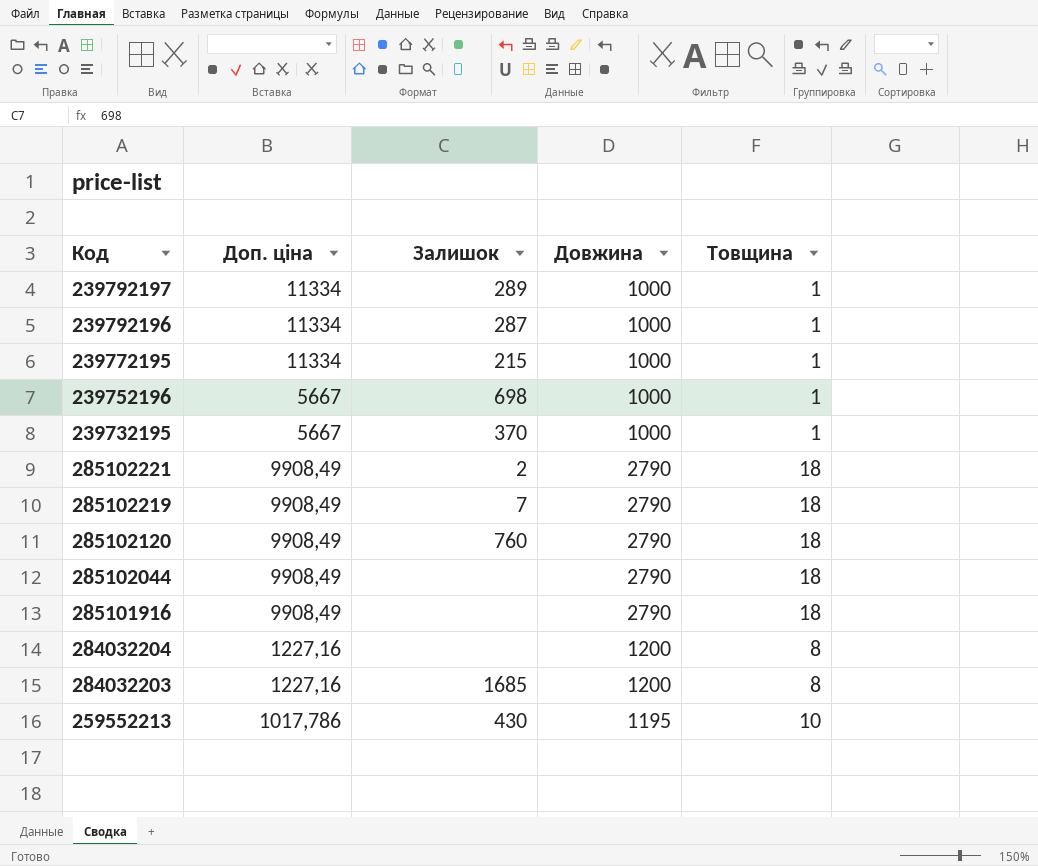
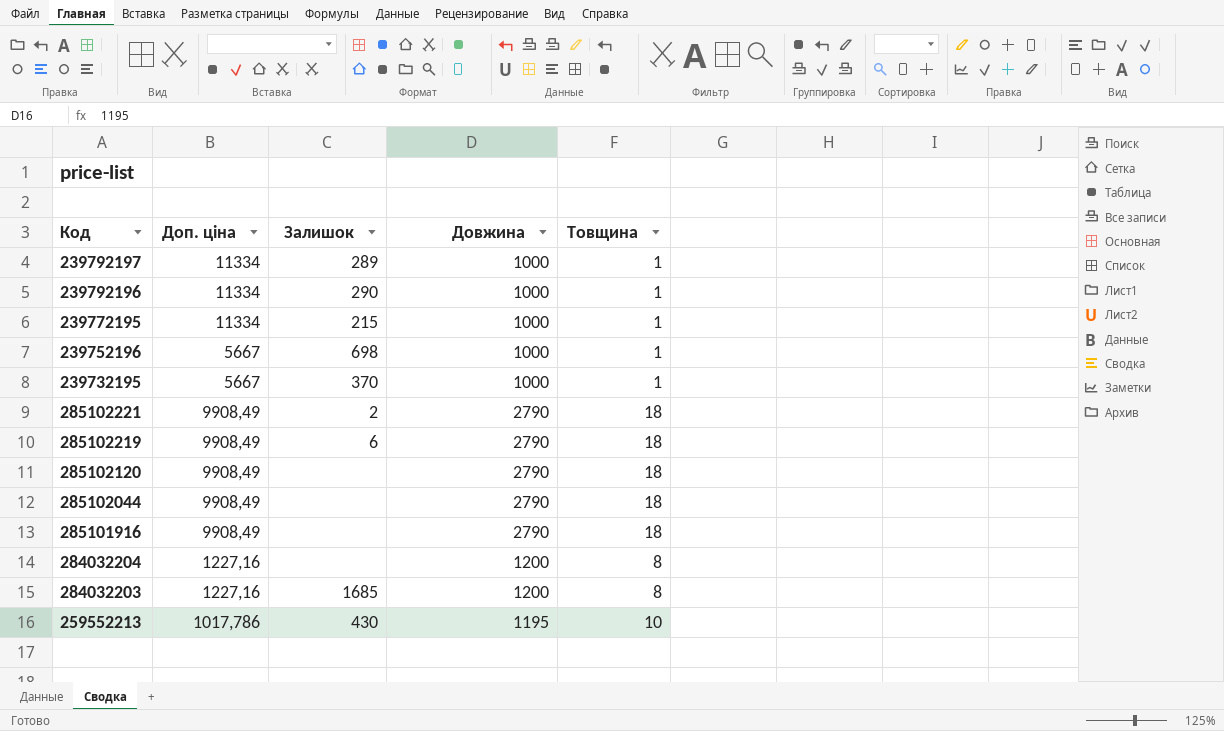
239792196 | Залишок: 287 -> 290
285102219 | Залишок: 7 -> 6
285102120 | Залишок: 760 -> none

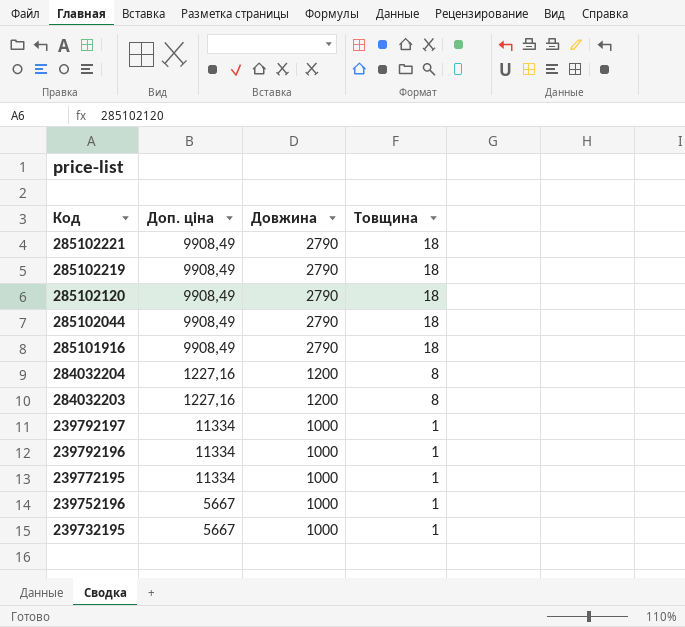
row order: none -> Код descending
column Залишок | position: 3 -> none
row 259552213: 1017,786 | 430 | 1195 | 10 -> none

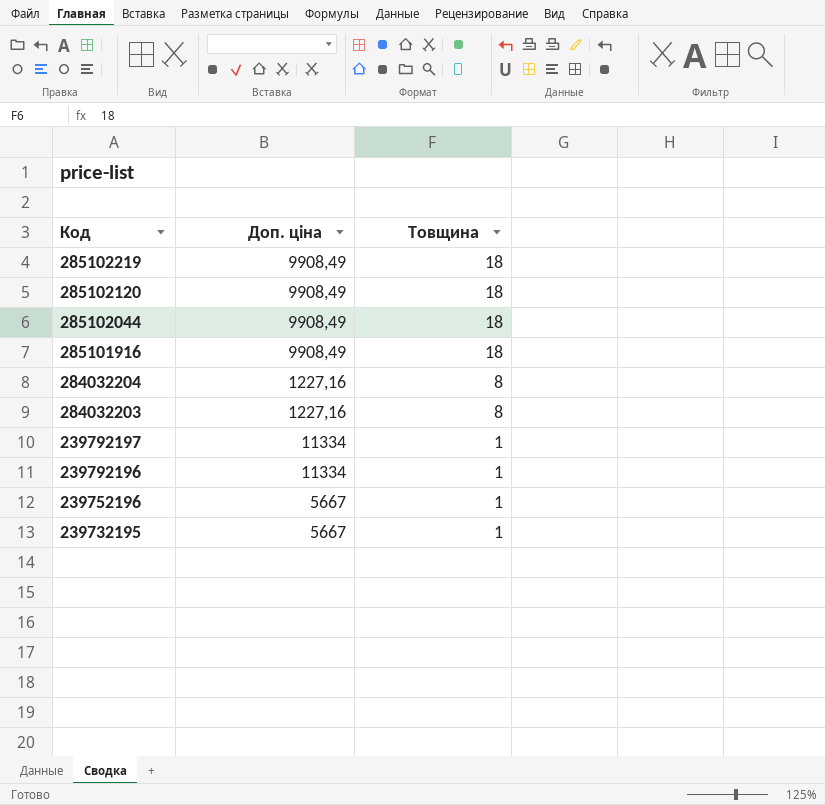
column Довжина | position: 3 -> none
row 285102221: 9908,49 | 2790 | 18 -> none
row 239772195: 11334 | 1000 | 1 -> none

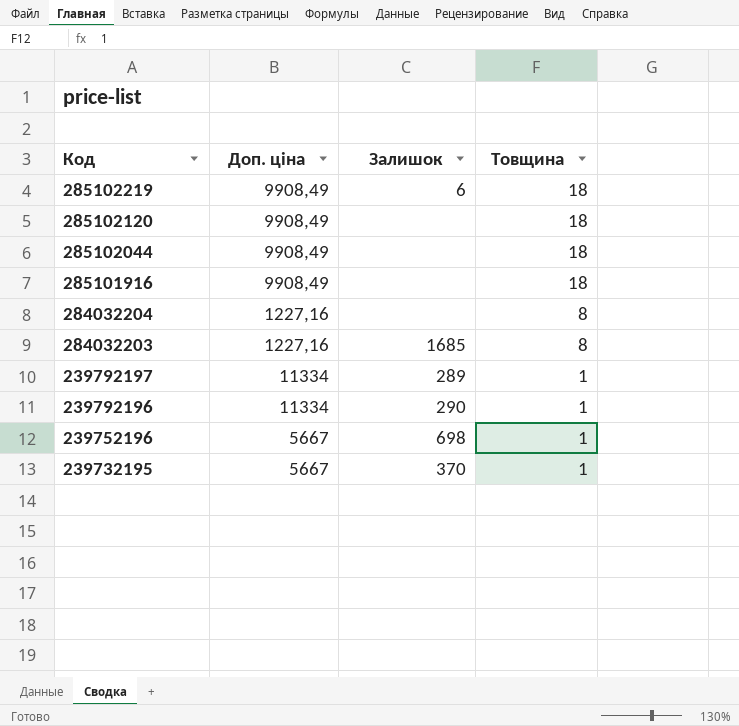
column Залишок | position: none -> 3

